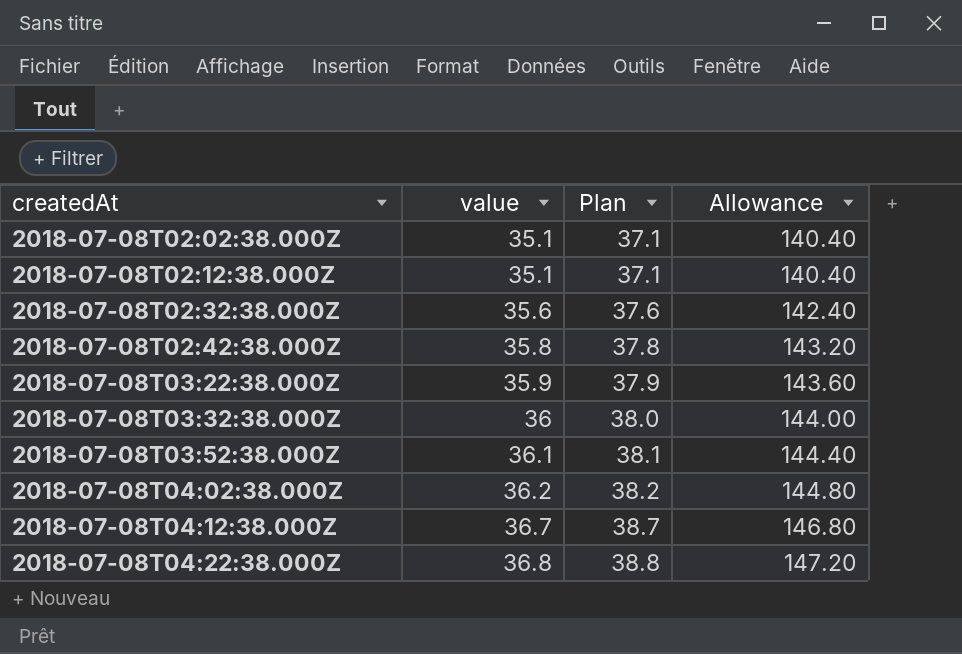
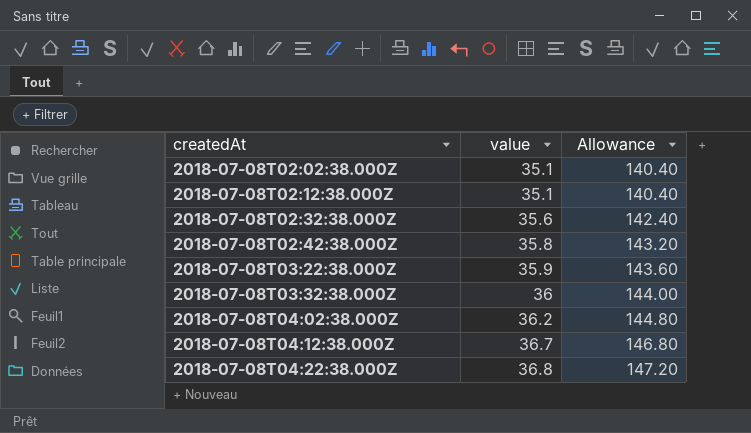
column Plan | formula: [value] + 2 -> none
row 2018-07-08T03:52:38.000Z: 36.1 | 38.1 | 144.40 -> none

